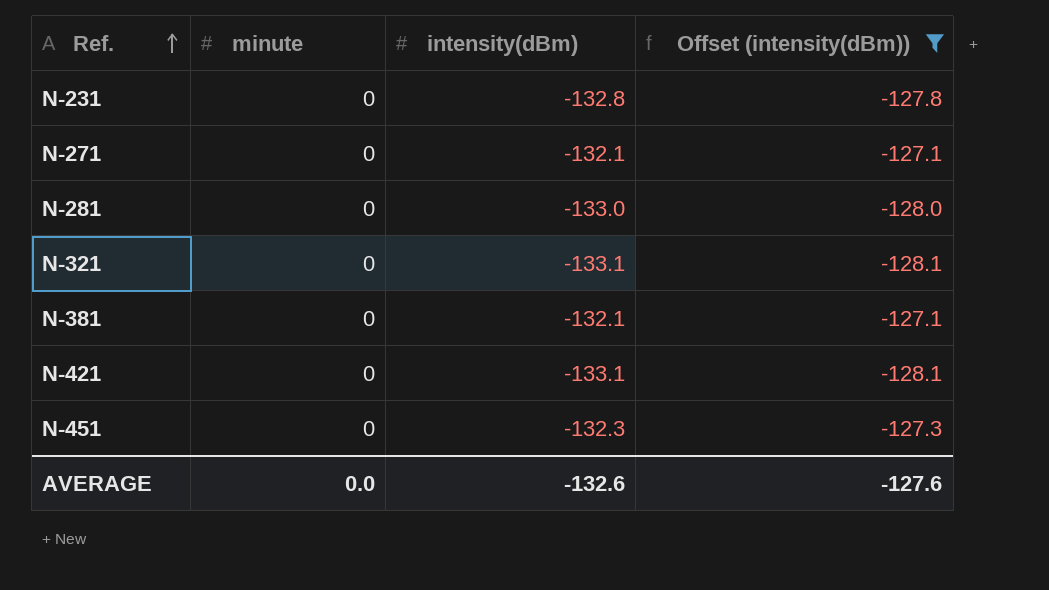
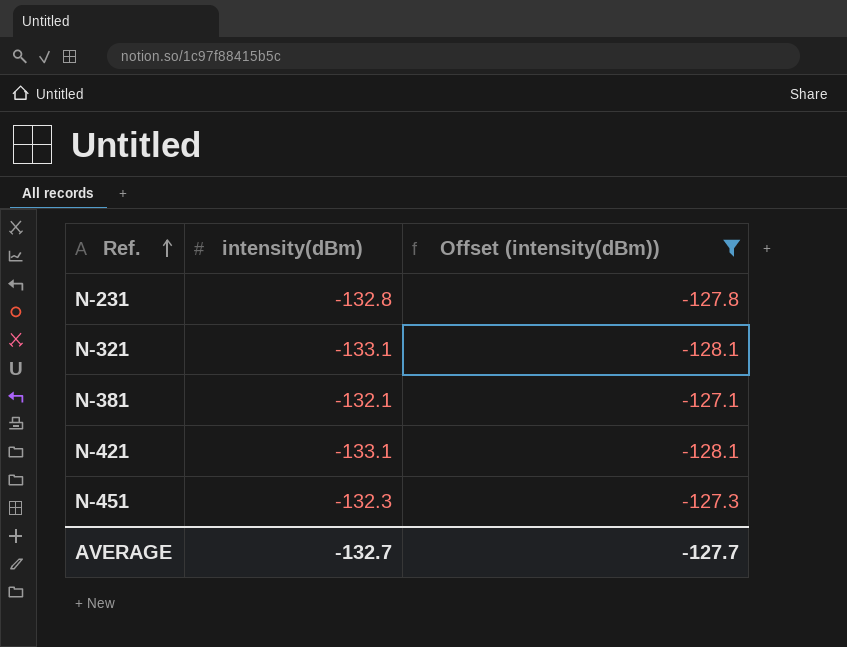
column minute | position: 2 -> none
row N-271: 0 | -132.1 | -127.1 -> none
row N-281: 0 | -133.0 | -128.0 -> none
AVERAGE | intensity(dBm): -132.6 -> -132.7
AVERAGE | Offset (intensity(dBm)): -127.6 -> -127.7

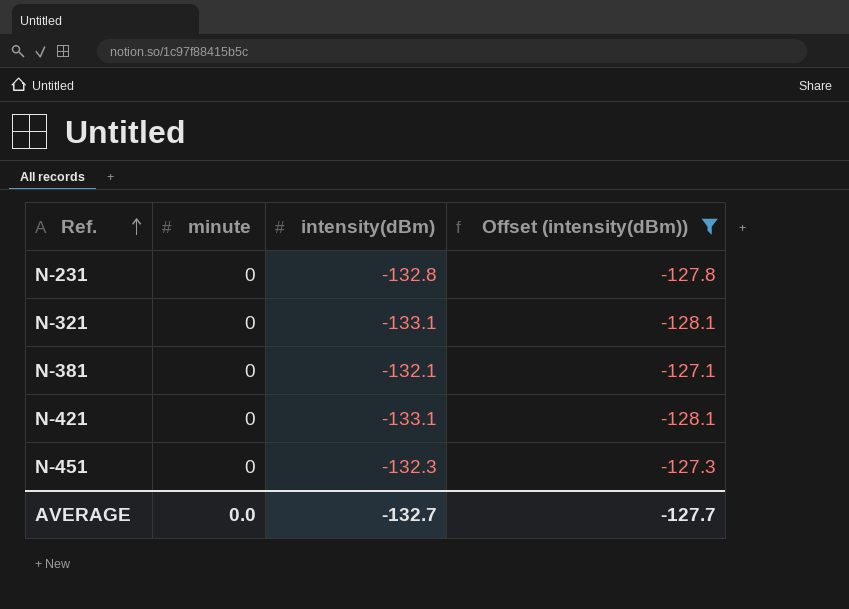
column minute | position: none -> 2

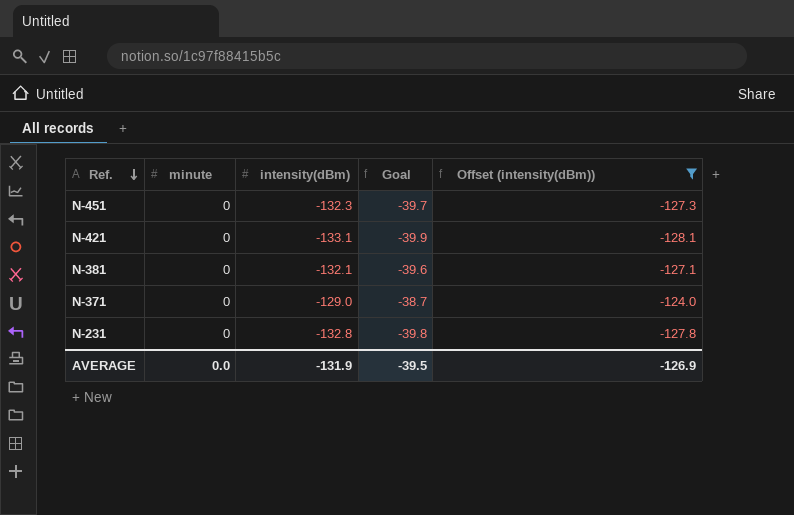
row order: Ref. ascending -> Ref. descending
column Goal | formula: none -> [intensity(dBm)] * 0.3
row N-321: 0 | -133.1 | -128.1 -> none
row N-371: none -> 0 | -129.0 | -38.7 | -124.0
AVERAGE | intensity(dBm): -132.7 -> -131.9
AVERAGE | Offset (intensity(dBm)): -127.7 -> -126.9

